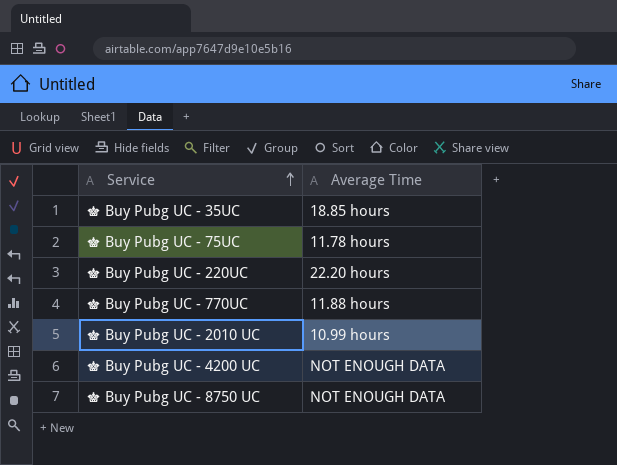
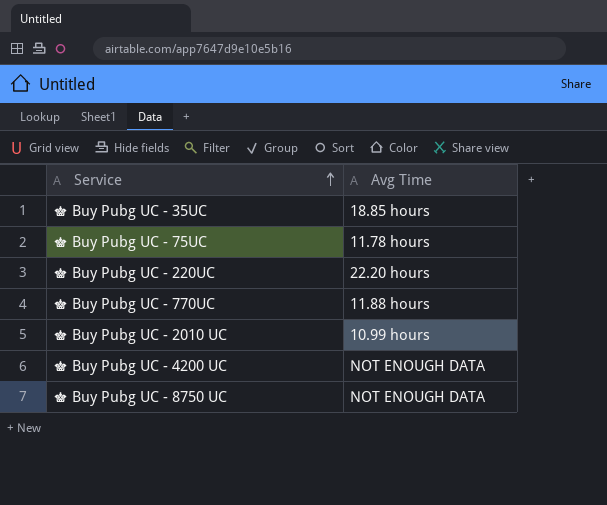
column name: Average Time -> Avg Time

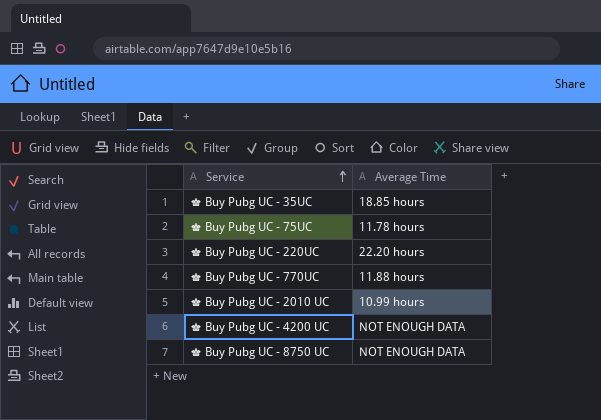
column name: Avg Time -> Average Time

